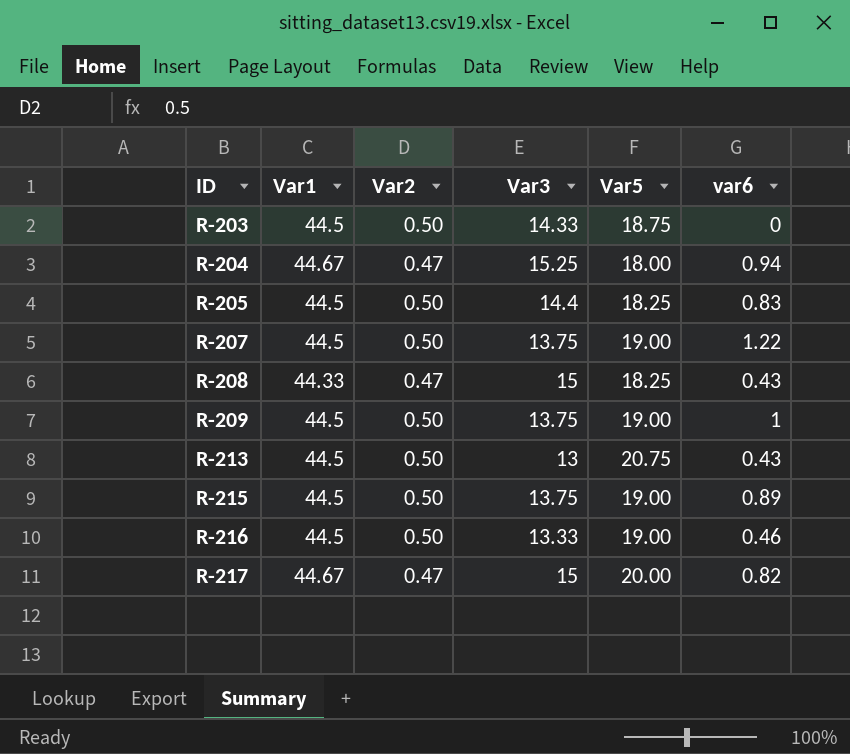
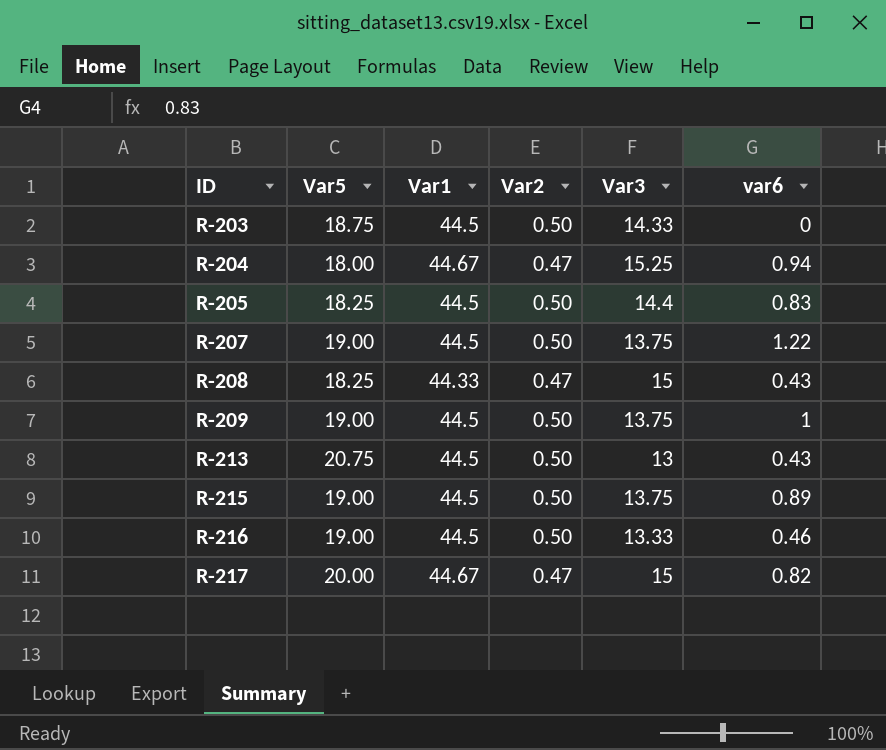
column Var5 | position: 5 -> 2

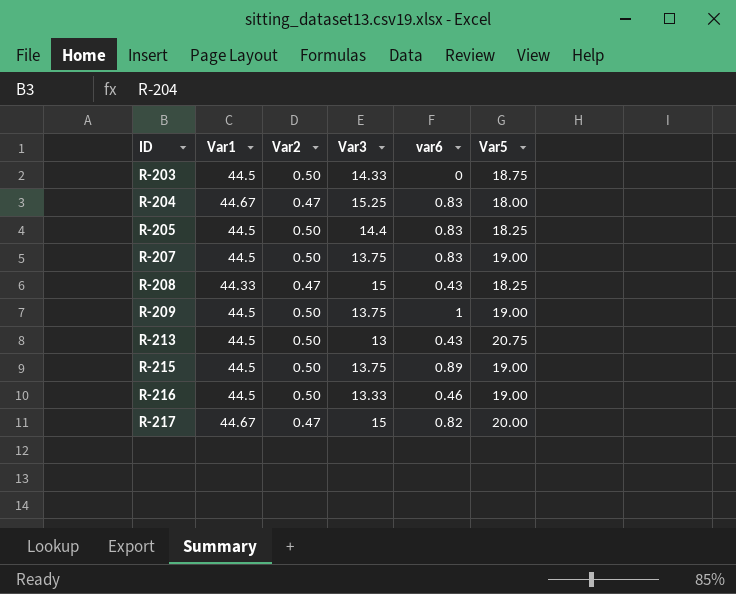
column Var5 | position: 2 -> 6
R-204 | var6: 0.94 -> 0.83
R-207 | var6: 1.22 -> 0.83

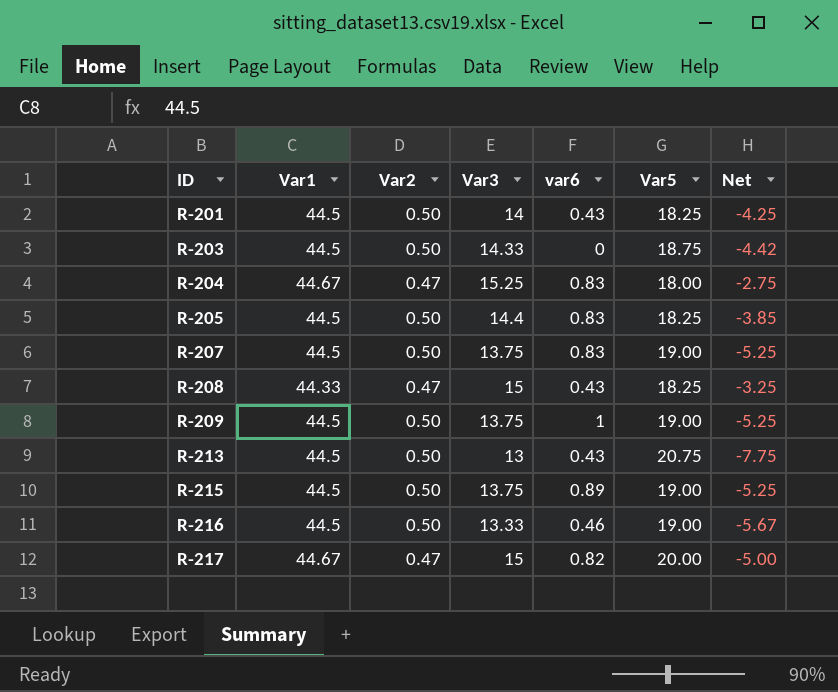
column Net | formula: none -> [Var3] - [Var5]
row R-201: none -> 44.5 | 0.50 | 14 | 0.43 | 18.25 | -4.25

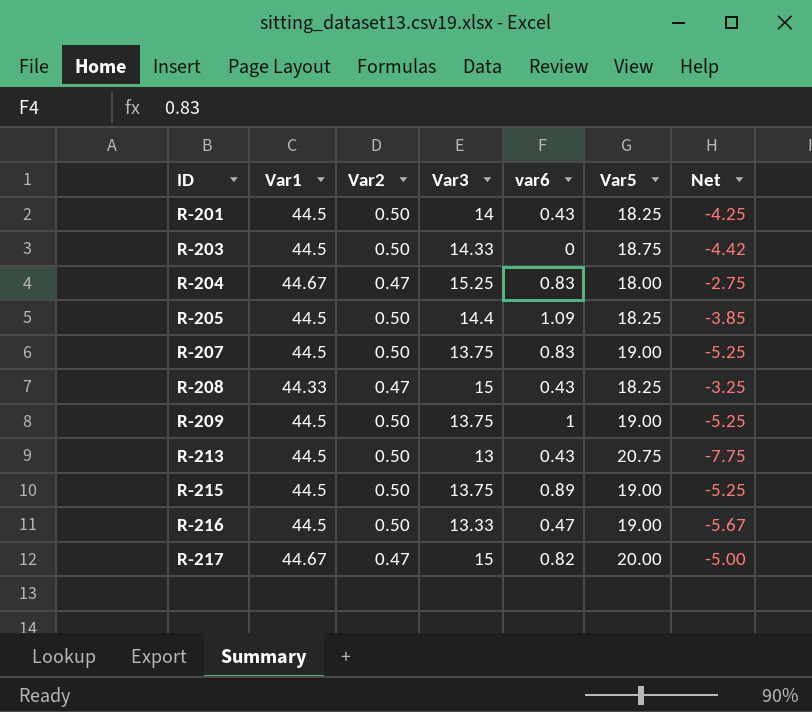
R-205 | var6: 0.83 -> 1.09
R-216 | var6: 0.46 -> 0.47

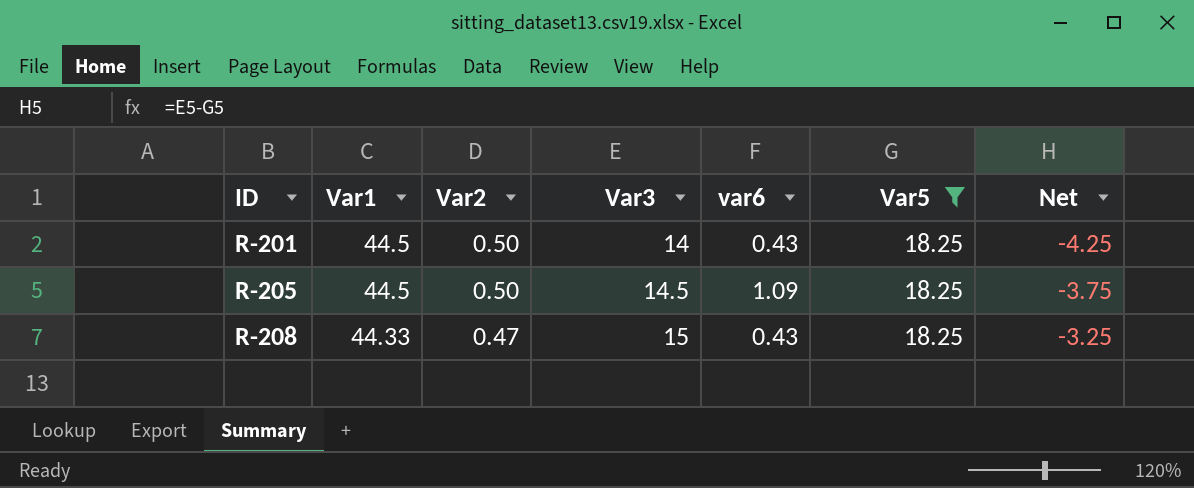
filter: none -> Var5 = 18.25
R-205 | Var3: 14.4 -> 14.5
R-205 | Net: -3.85 -> -3.75

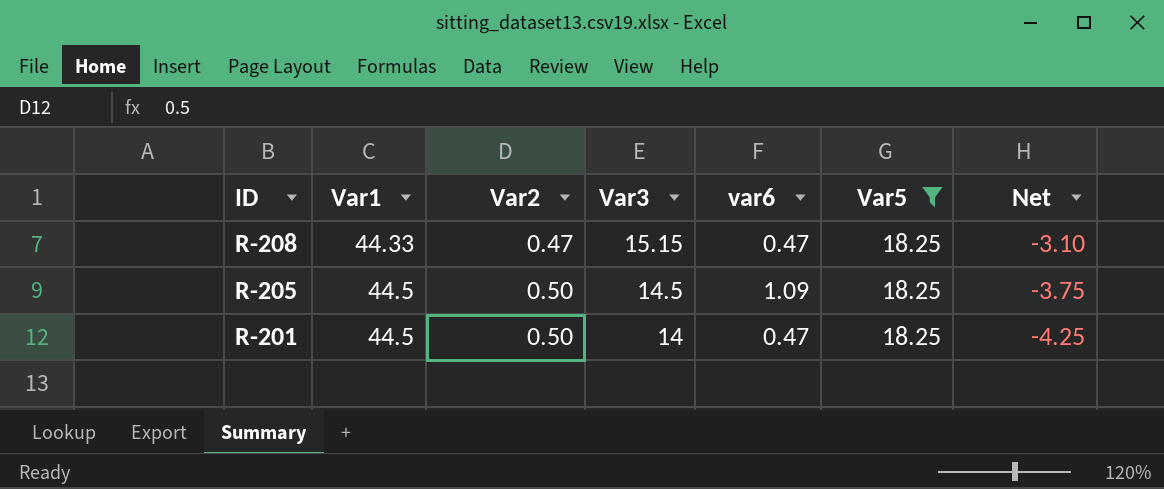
row order: ID ascending -> ID descending
R-208 | Var3: 15 -> 15.15
R-208 | var6: 0.43 -> 0.47
R-208 | Net: -3.25 -> -3.10
R-201 | var6: 0.43 -> 0.47

